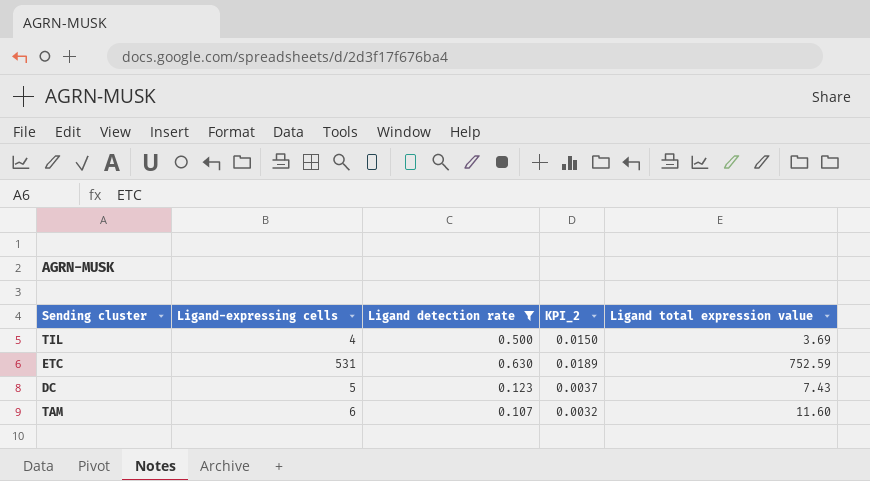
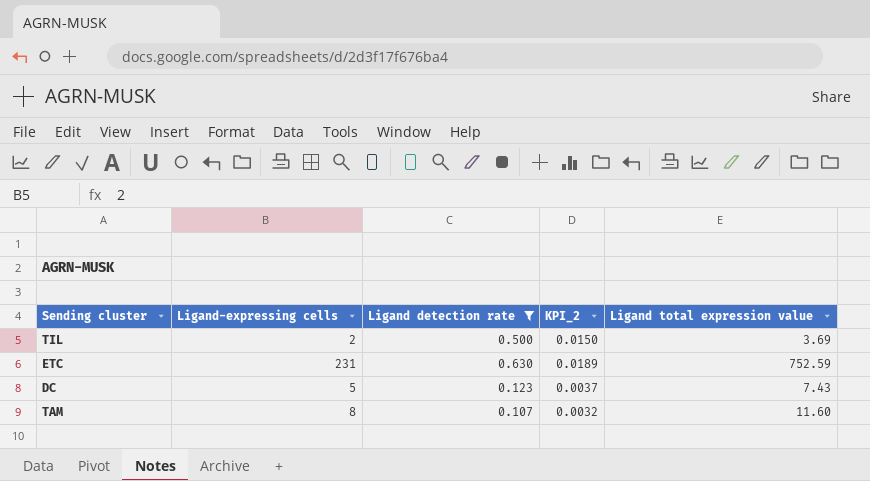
TIL | Ligand-expressing cells: 4 -> 2
ETC | Ligand-expressing cells: 531 -> 231
TAM | Ligand-expressing cells: 6 -> 8

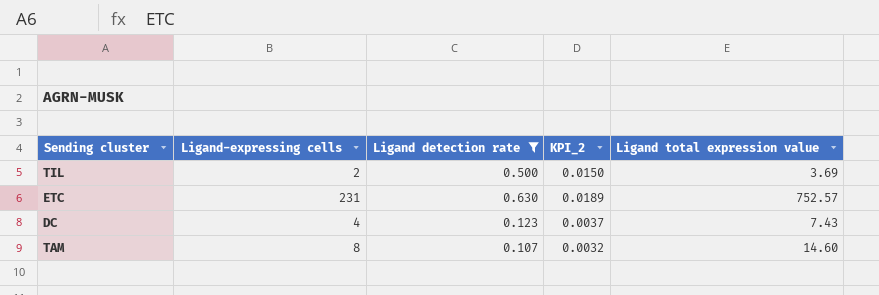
ETC | Ligand total expression value: 752.59 -> 752.57
DC | Ligand-expressing cells: 5 -> 4
TAM | Ligand total expression value: 11.60 -> 14.60

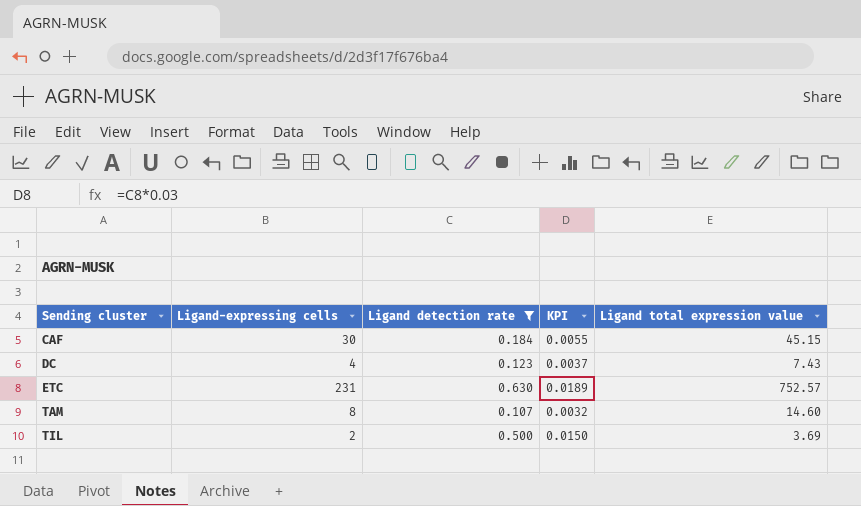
row order: none -> Sending cluster ascending
column name: KPI_2 -> KPI
row CAF: none -> 30 | 0.184 | 0.0055 | 45.15

